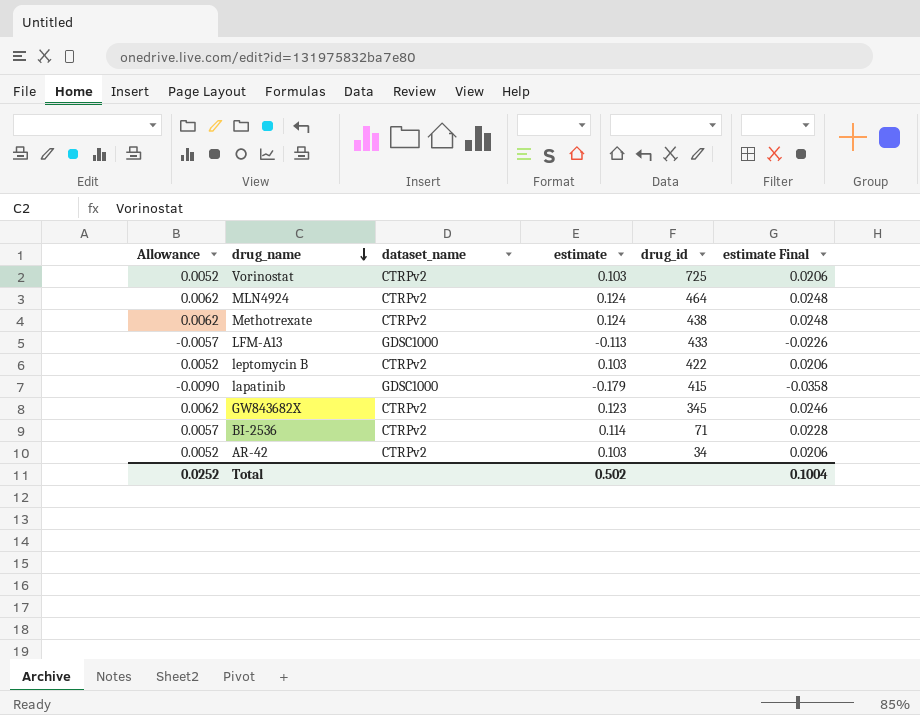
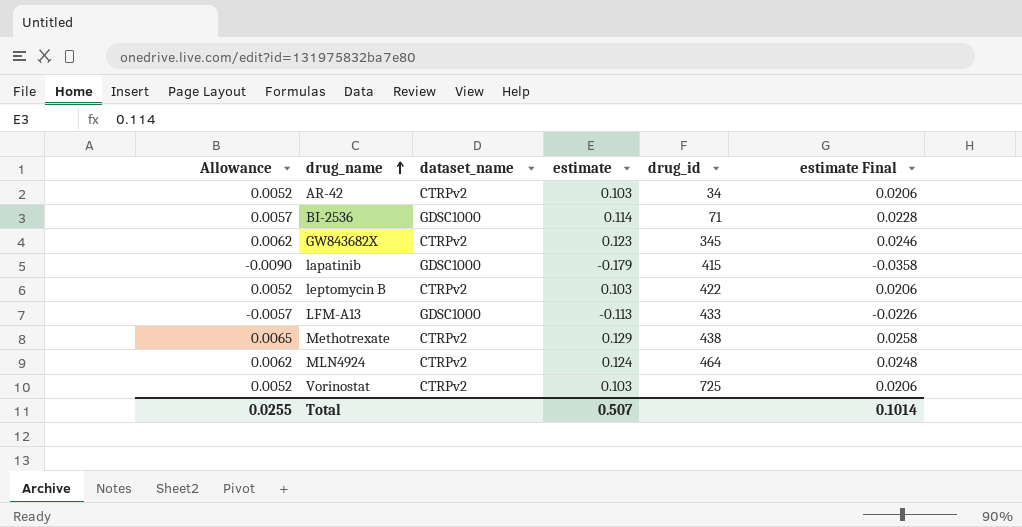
row order: drug_name descending -> drug_name ascending
BI-2536 | dataset_name: CTRPv2 -> GDSC1000
Methotrexate | Allowance: 0.0062 -> 0.0065
Methotrexate | estimate: 0.124 -> 0.129
Methotrexate | estimate Final: 0.0248 -> 0.0258
Total | Allowance: 0.0252 -> 0.0255
Total | estimate: 0.502 -> 0.507
Total | estimate Final: 0.1004 -> 0.1014

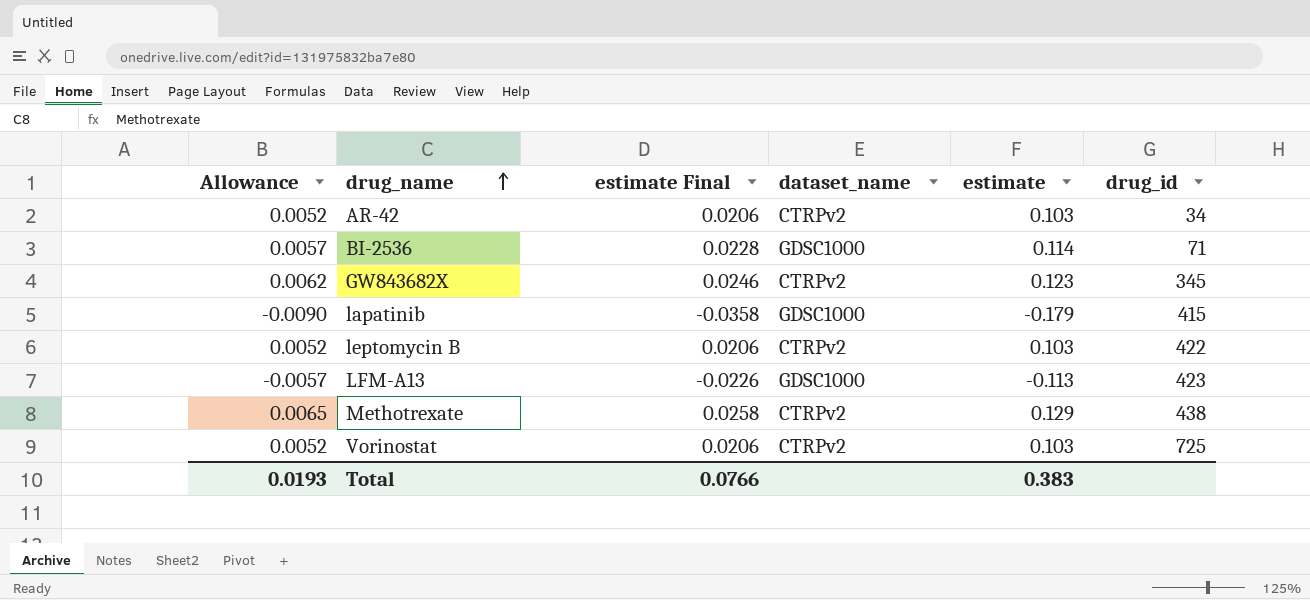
column estimate Final | position: 6 -> 3
row MLN4924: 0.0062 | CTRPv2 | 0.124 | 464 | 0.0248 -> none
LFM-A13 | drug_id: 433 -> 423
Total | Allowance: 0.0255 -> 0.0193
Total | estimate Final: 0.1014 -> 0.0766
Total | estimate: 0.507 -> 0.383

